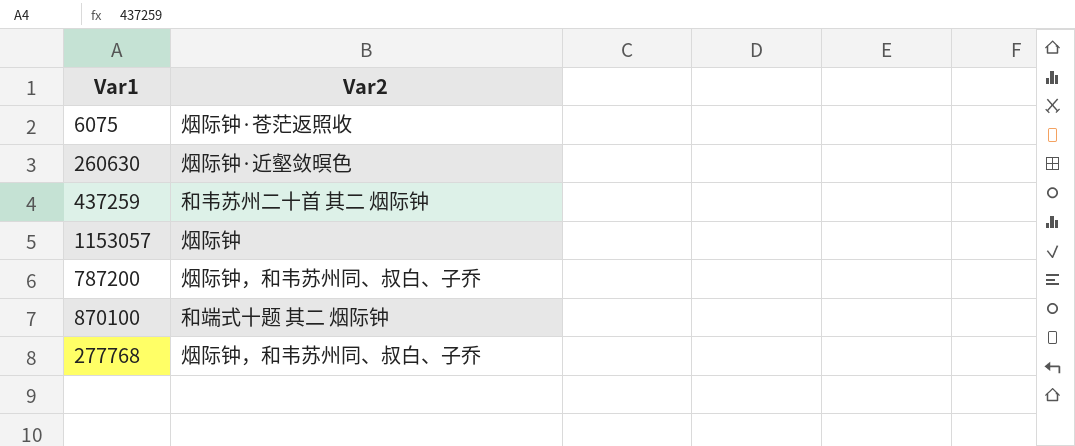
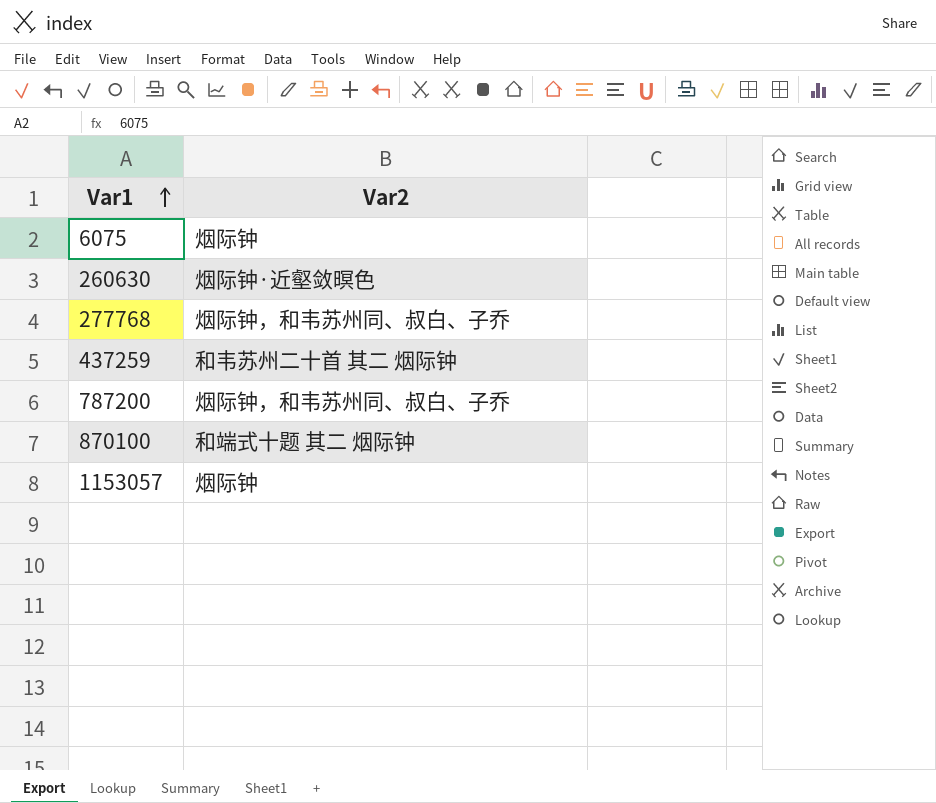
row order: none -> Var1 ascending
6075 | Var2: 烟际钟·苍茫返照收 -> 烟际钟

